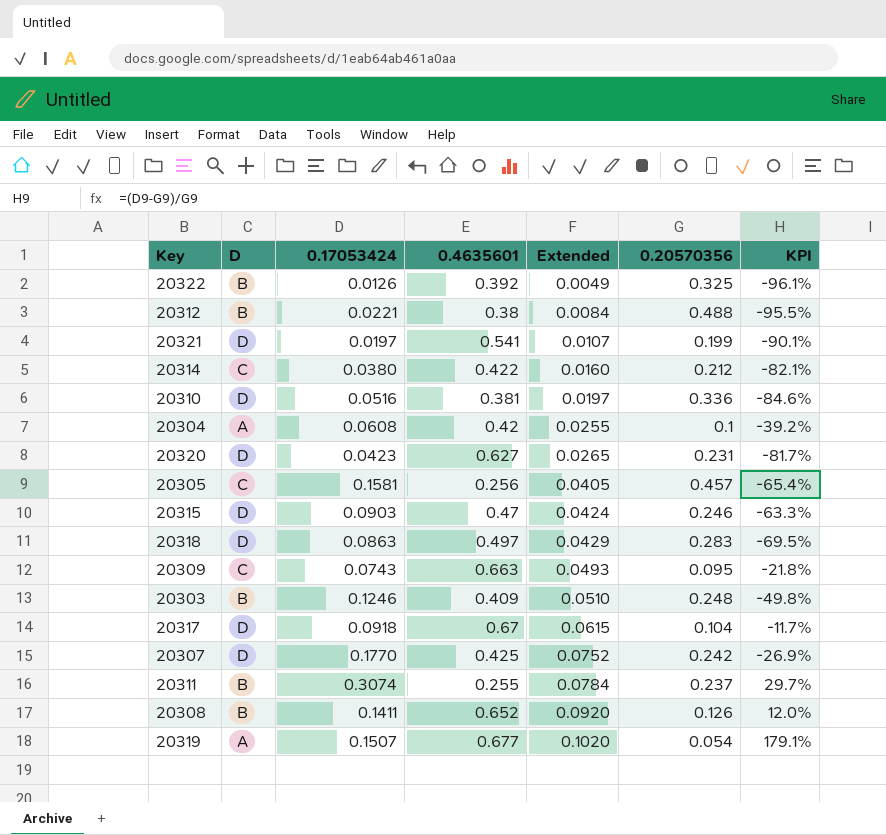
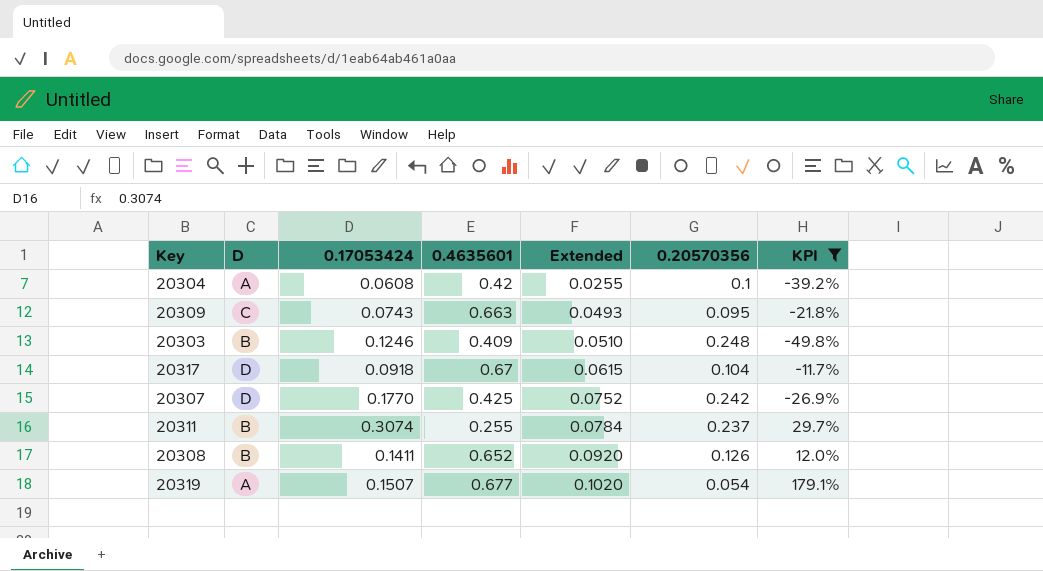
filter: none -> KPI >= -49.8%

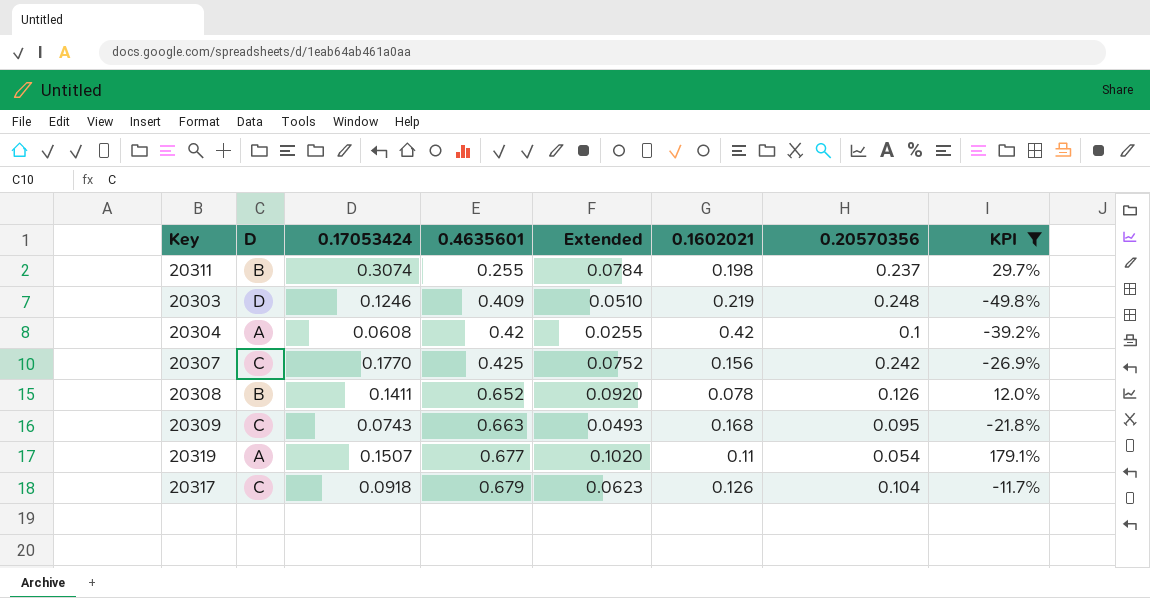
row order: Extended ascending -> 0.4635601 ascending
column 0.1602021 | position: none -> 6
20303 | D: B -> D
20307 | D: D -> C
20317 | D: D -> C
20317 | 0.4635601: 0.67 -> 0.679
20317 | Extended: 0.0615 -> 0.0623

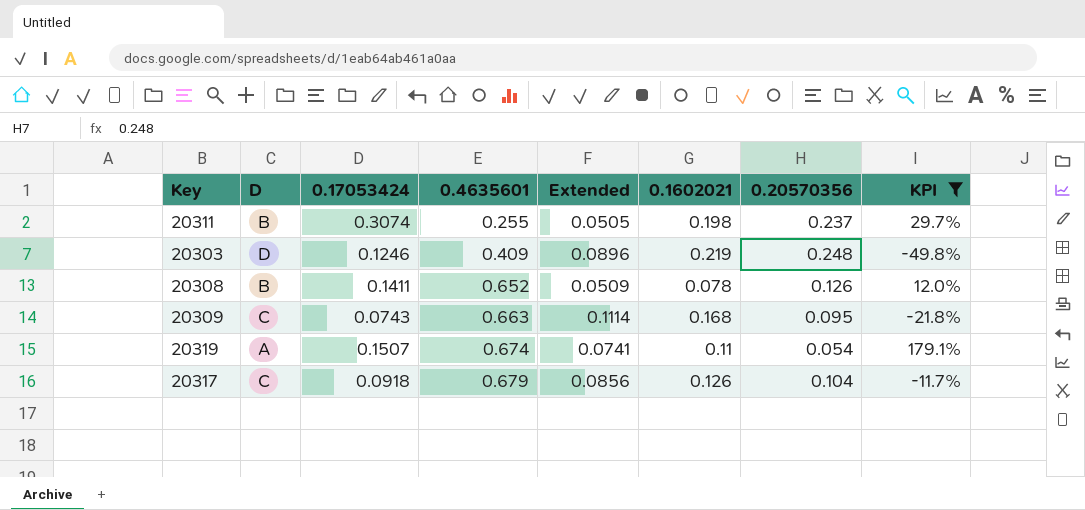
column Extended | formula: [0.17053424] * [0.4635601] -> [0.4635601] * [0.1602021]
row 20304: A | 0.0608 | 0.42 | 0.0255 | 0.42 | 0.1 | -39.2% -> none
row 20307: C | 0.1770 | 0.425 | 0.0752 | 0.156 | 0.242 | -26.9% -> none
20319 | 0.4635601: 0.677 -> 0.674

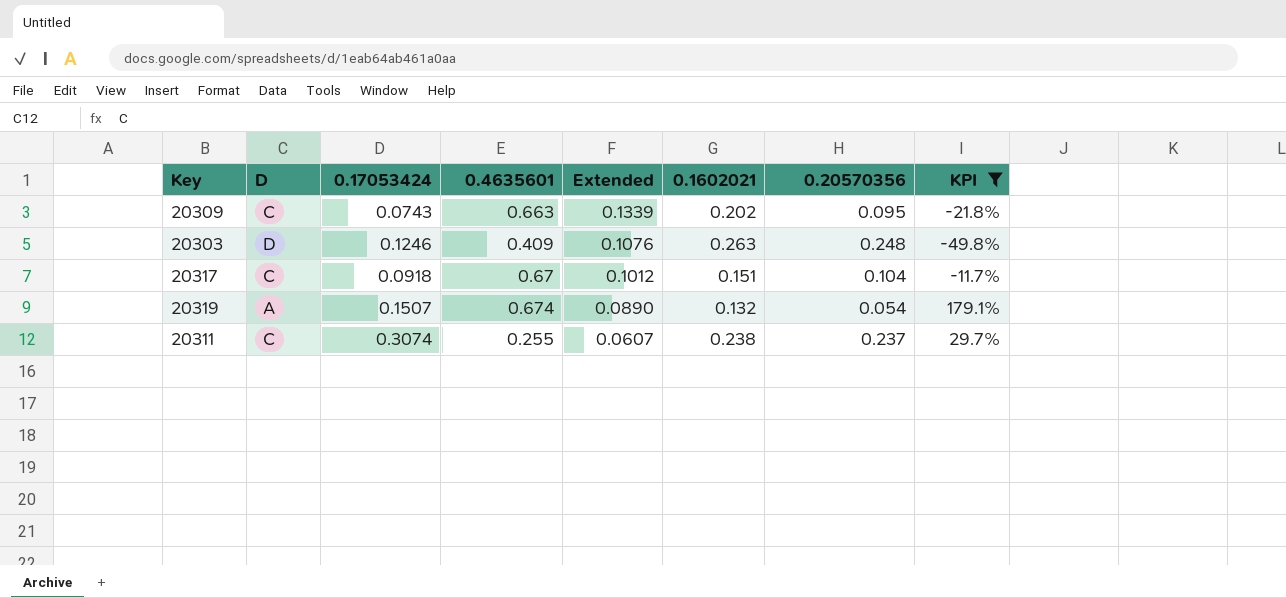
row order: 0.4635601 ascending -> Extended descending
row 20308: B | 0.1411 | 0.652 | 0.0509 | 0.078 | 0.126 | 12.0% -> none
20309 | Extended: 0.1114 -> 0.1339
20309 | 0.1602021: 0.168 -> 0.202
20303 | Extended: 0.0896 -> 0.1076
20303 | 0.1602021: 0.219 -> 0.263
20317 | 0.4635601: 0.679 -> 0.67
20317 | Extended: 0.0856 -> 0.1012
20317 | 0.1602021: 0.126 -> 0.151
20319 | Extended: 0.0741 -> 0.0890
20319 | 0.1602021: 0.11 -> 0.132
20311 | D: B -> C
20311 | Extended: 0.0505 -> 0.0607
20311 | 0.1602021: 0.198 -> 0.238

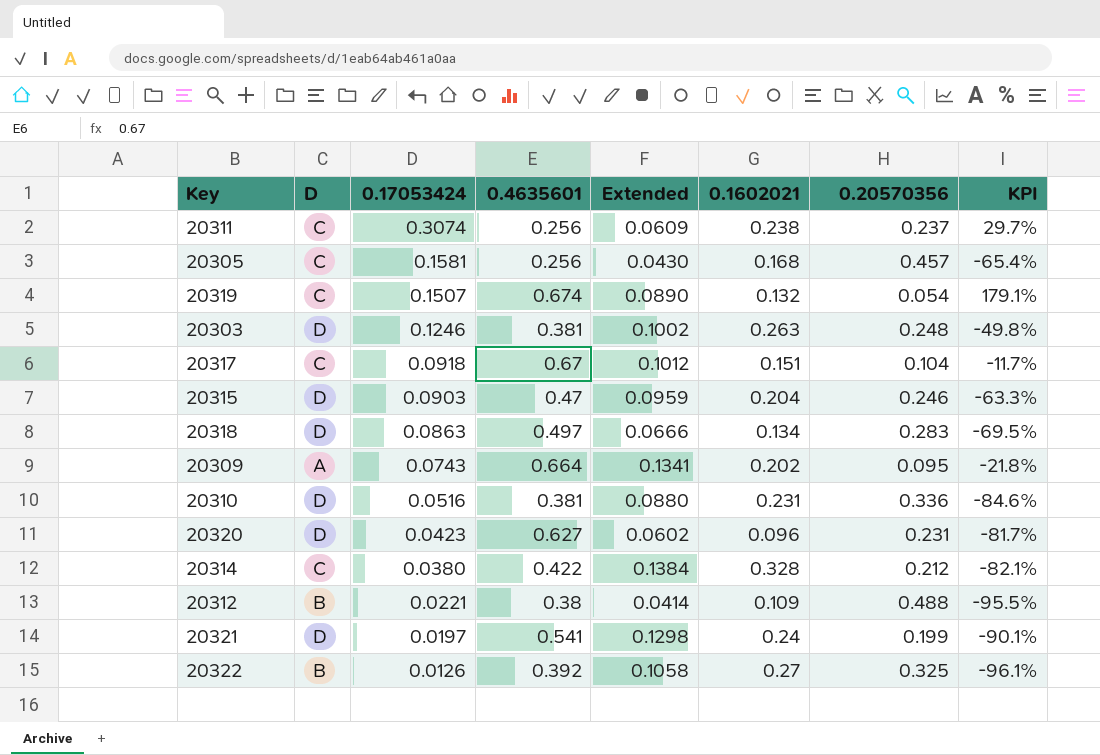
filter: KPI >= -49.8% -> none
row order: Extended descending -> 0.17053424 descending
20311 | 0.4635601: 0.255 -> 0.256
20311 | Extended: 0.0607 -> 0.0609
20319 | D: A -> C
20303 | 0.4635601: 0.409 -> 0.381
20303 | Extended: 0.1076 -> 0.1002
20309 | D: C -> A
20309 | 0.4635601: 0.663 -> 0.664
20309 | Extended: 0.1339 -> 0.1341

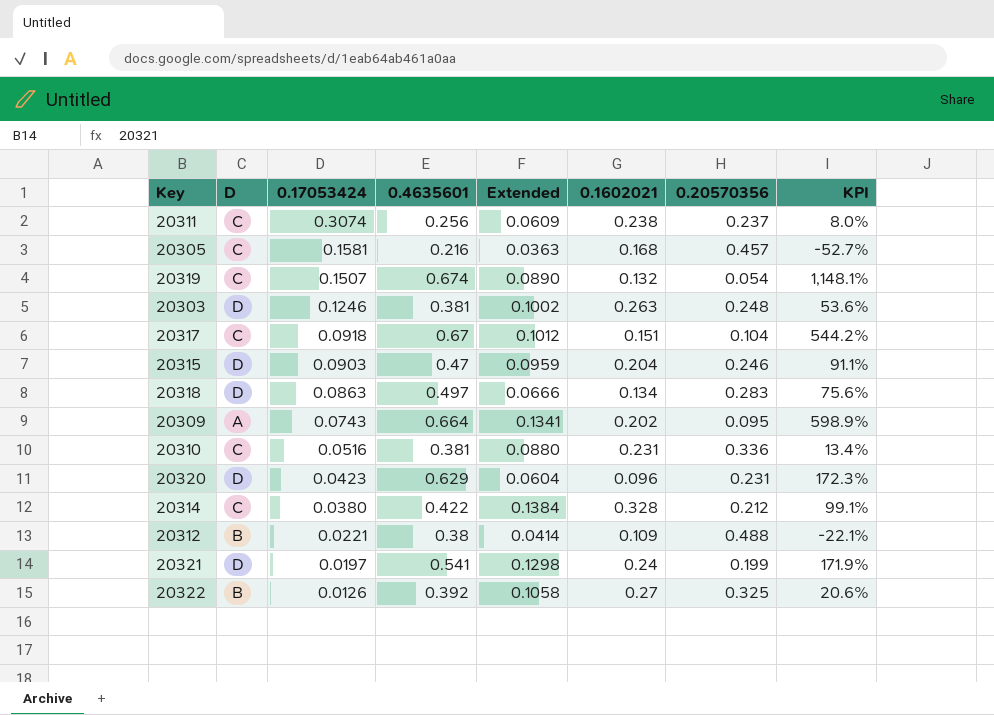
column KPI | formula: ([0.17053424] - [0.20570356]) / [0.20570356] -> ([0.4635601] - [0.20570356]) / [0.20570356]
20305 | 0.4635601: 0.256 -> 0.216
20305 | Extended: 0.0430 -> 0.0363
20310 | D: D -> C
20320 | 0.4635601: 0.627 -> 0.629
20320 | Extended: 0.0602 -> 0.0604

